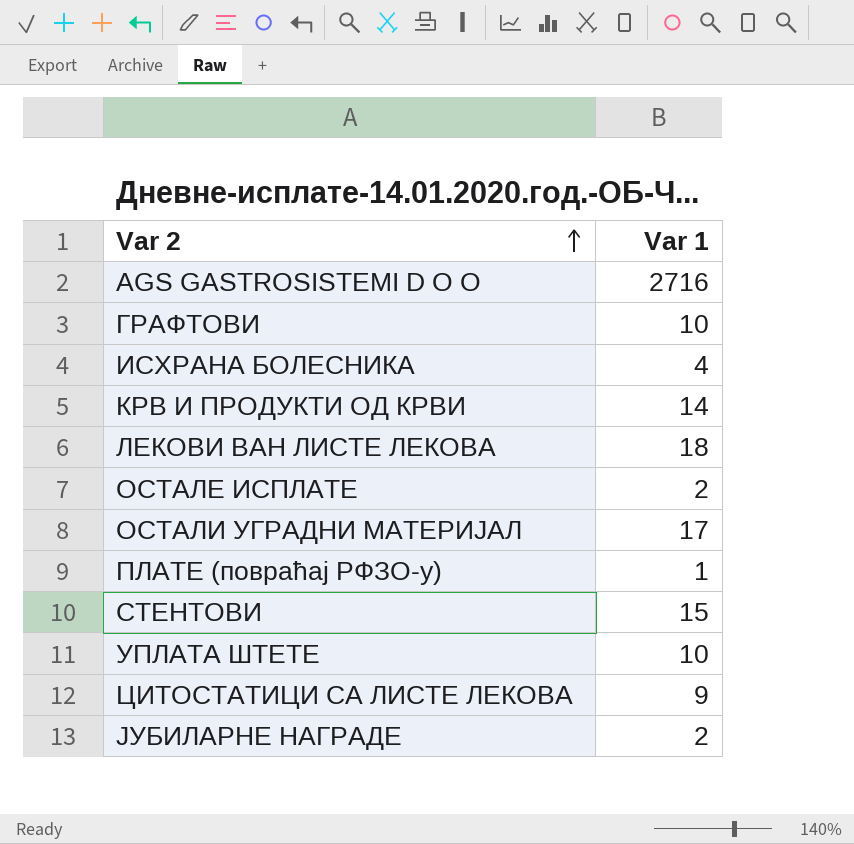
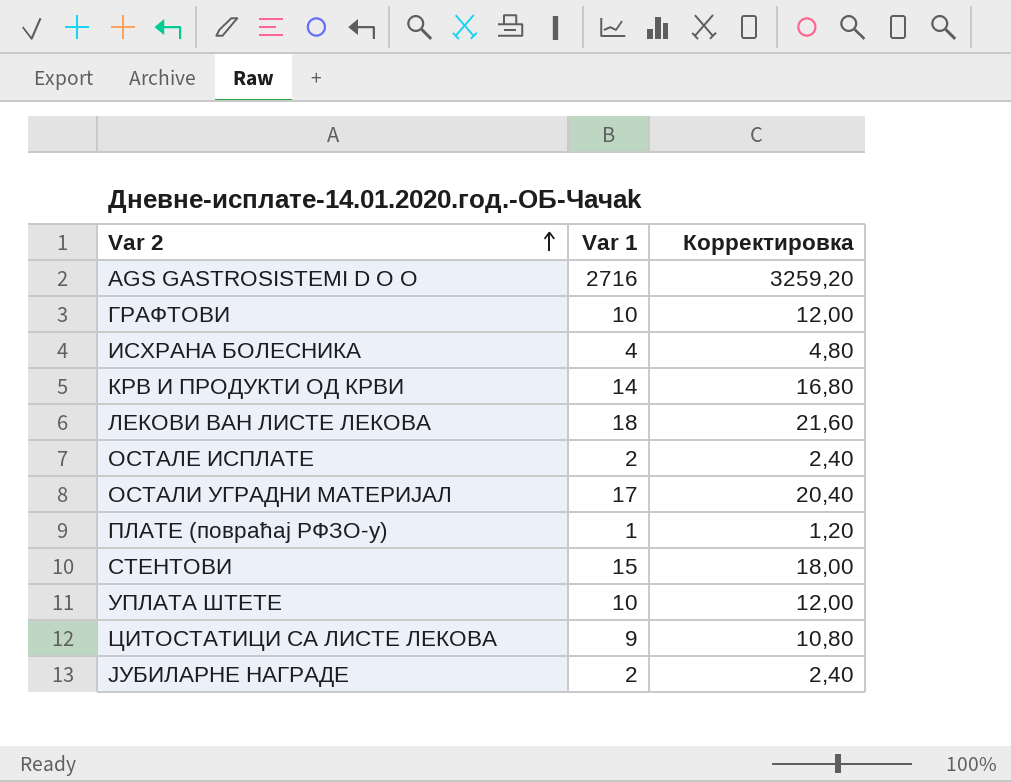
column Корректировка | formula: none -> [Var 1] * 1,2

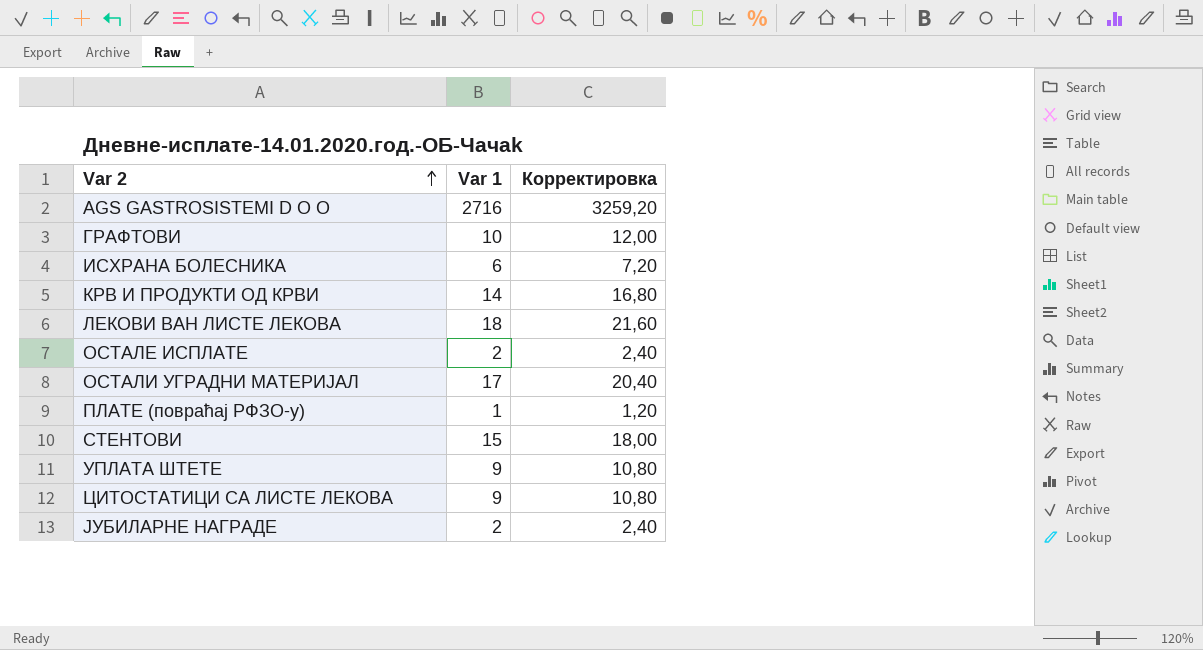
ИСХРАНА БОЛЕСНИКА | Var 1: 4 -> 6
ИСХРАНА БОЛЕСНИКА | Корректировка: 4,80 -> 7,20
УПЛАТА ШТЕТЕ | Var 1: 10 -> 9
УПЛАТА ШТЕТЕ | Корректировка: 12,00 -> 10,80

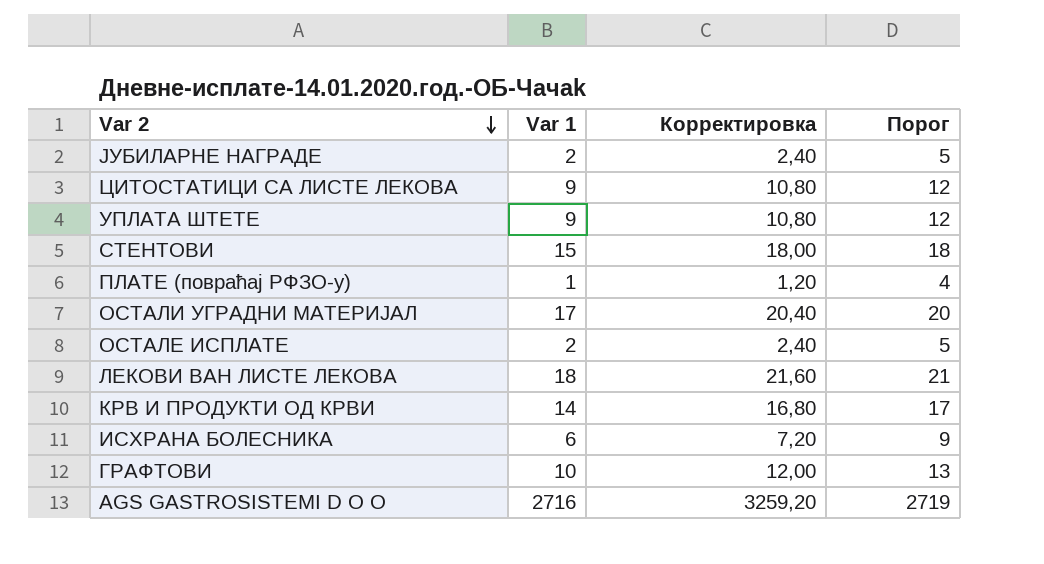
row order: Var 2 ascending -> Var 2 descending
column Порог | formula: none -> [Var 1] + 3

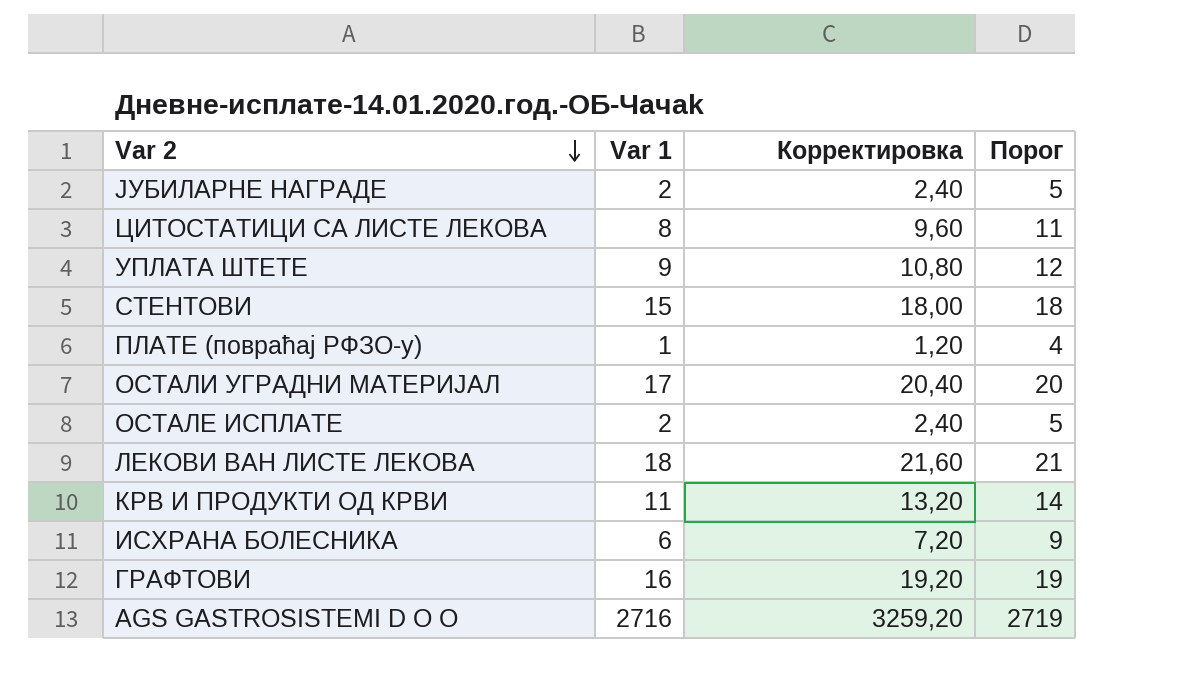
ЦИТОСТАТИЦИ СА ЛИСТЕ ЛЕКОВА | Var 1: 9 -> 8
ЦИТОСТАТИЦИ СА ЛИСТЕ ЛЕКОВА | Корректировка: 10,80 -> 9,60
ЦИТОСТАТИЦИ СА ЛИСТЕ ЛЕКОВА | Порог: 12 -> 11
КРВ И ПРОДУКТИ ОД КРВИ | Var 1: 14 -> 11
КРВ И ПРОДУКТИ ОД КРВИ | Корректировка: 16,80 -> 13,20
КРВ И ПРОДУКТИ ОД КРВИ | Порог: 17 -> 14
ГРАФТОВИ | Var 1: 10 -> 16
ГРАФТОВИ | Корректировка: 12,00 -> 19,20
ГРАФТОВИ | Порог: 13 -> 19

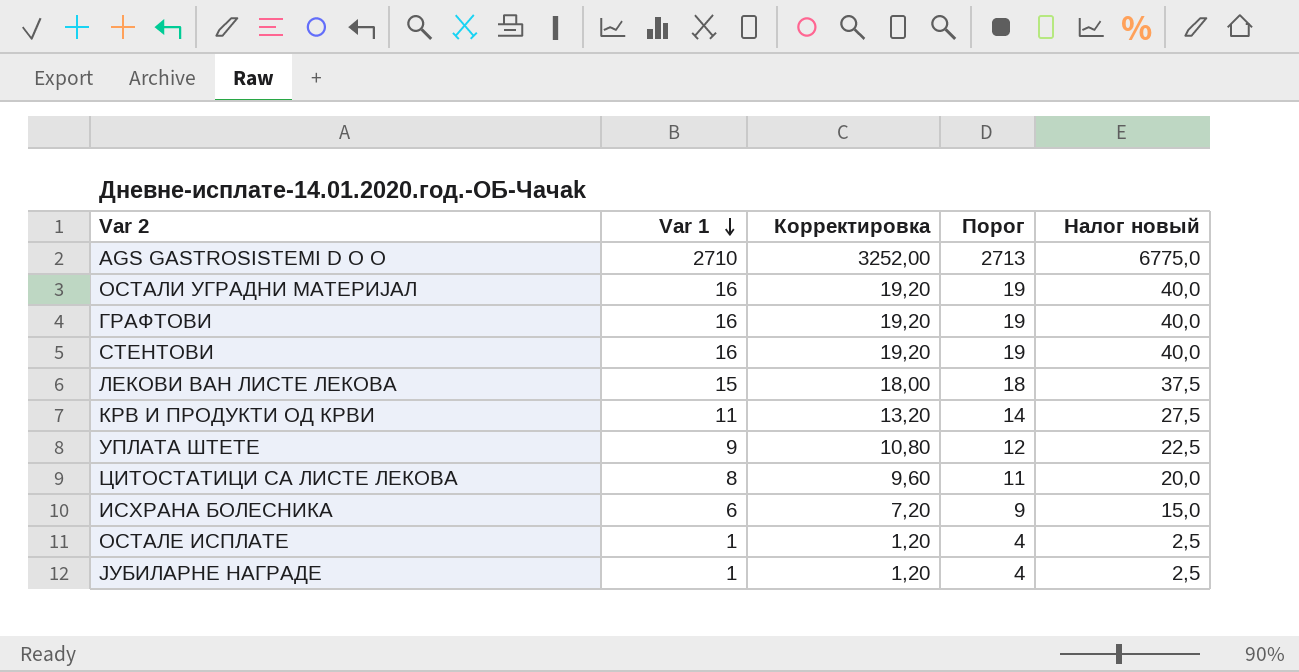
row order: Var 2 descending -> Var 1 descending
column Налог новый | formula: none -> [Var 1] * 2,5
row ПЛАТЕ (повраћај РФЗО-у): 1 | 1,20 | 4 -> none
AGS GASTROSISTEMI D O O | Var 1: 2716 -> 2710
AGS GASTROSISTEMI D O O | Корректировка: 3259,20 -> 3252,00
AGS GASTROSISTEMI D O O | Порог: 2719 -> 2713
ОСТАЛИ УГРАДНИ МАТЕРИЈАЛ | Var 1: 17 -> 16
ОСТАЛИ УГРАДНИ МАТЕРИЈАЛ | Корректировка: 20,40 -> 19,20
ОСТАЛИ УГРАДНИ МАТЕРИЈАЛ | Порог: 20 -> 19
СТЕНТОВИ | Var 1: 15 -> 16
СТЕНТОВИ | Корректировка: 18,00 -> 19,20
СТЕНТОВИ | Порог: 18 -> 19
ЛЕКОВИ ВАН ЛИСТЕ ЛЕКОВА | Var 1: 18 -> 15
ЛЕКОВИ ВАН ЛИСТЕ ЛЕКОВА | Корректировка: 21,60 -> 18,00
ЛЕКОВИ ВАН ЛИСТЕ ЛЕКОВА | Порог: 21 -> 18
ОСТАЛЕ ИСПЛАТЕ | Var 1: 2 -> 1
ОСТАЛЕ ИСПЛАТЕ | Корректировка: 2,40 -> 1,20
ОСТАЛЕ ИСПЛАТЕ | Порог: 5 -> 4
ЈУБИЛАРНЕ НАГРАДЕ | Var 1: 2 -> 1
ЈУБИЛАРНЕ НАГРАДЕ | Корректировка: 2,40 -> 1,20
ЈУБИЛАРНЕ НАГРАДЕ | Порог: 5 -> 4

